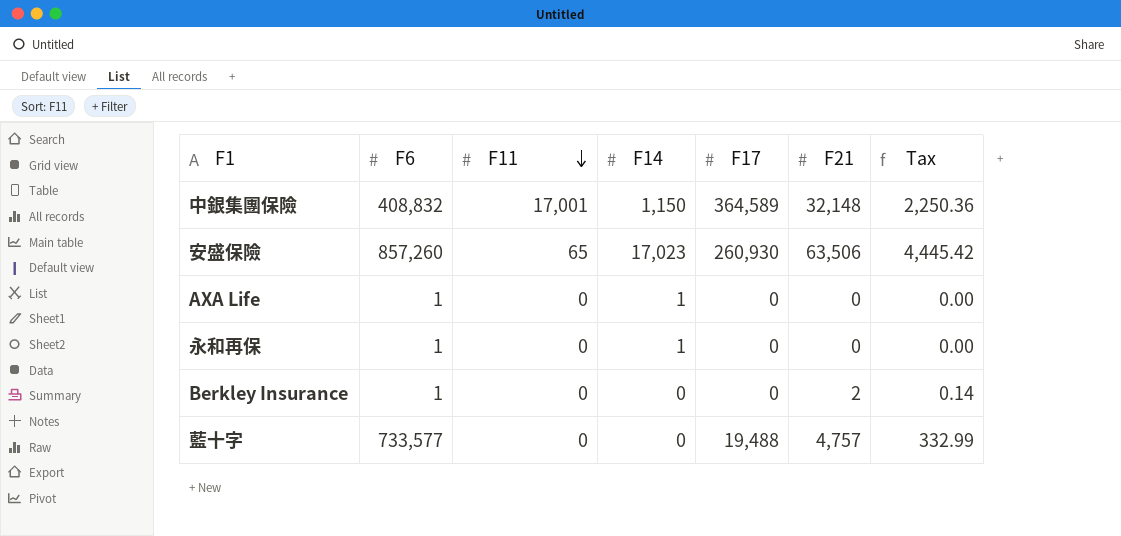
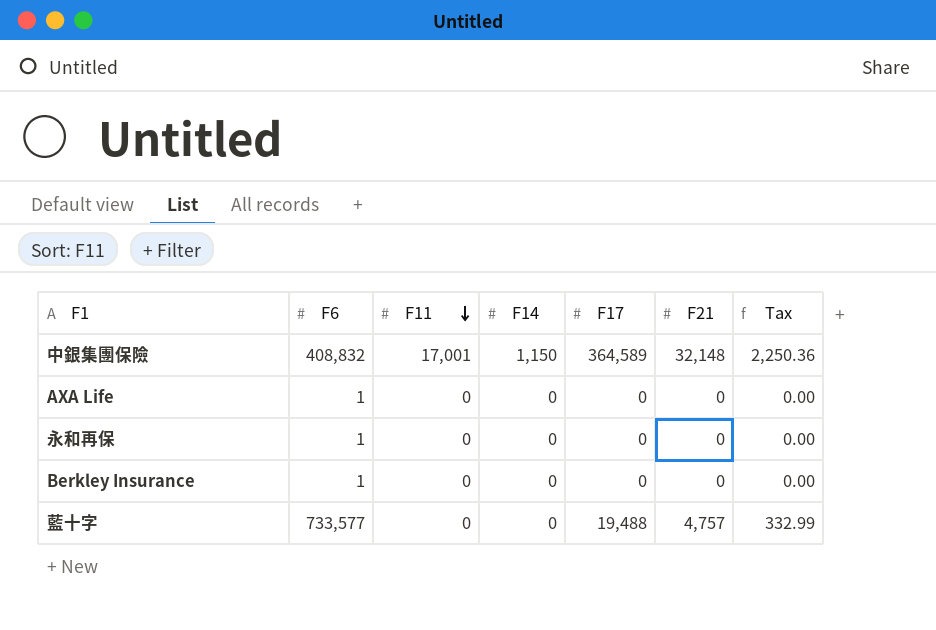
row 安盛保險: 857,260 | 65 | 17,023 | 260,930 | 63,506 | 4,445.42 -> none
AXA Life | F14: 1 -> 0
永和再保 | F14: 1 -> 0
Berkley Insurance | F21: 2 -> 0
Berkley Insurance | Tax: 0.14 -> 0.00

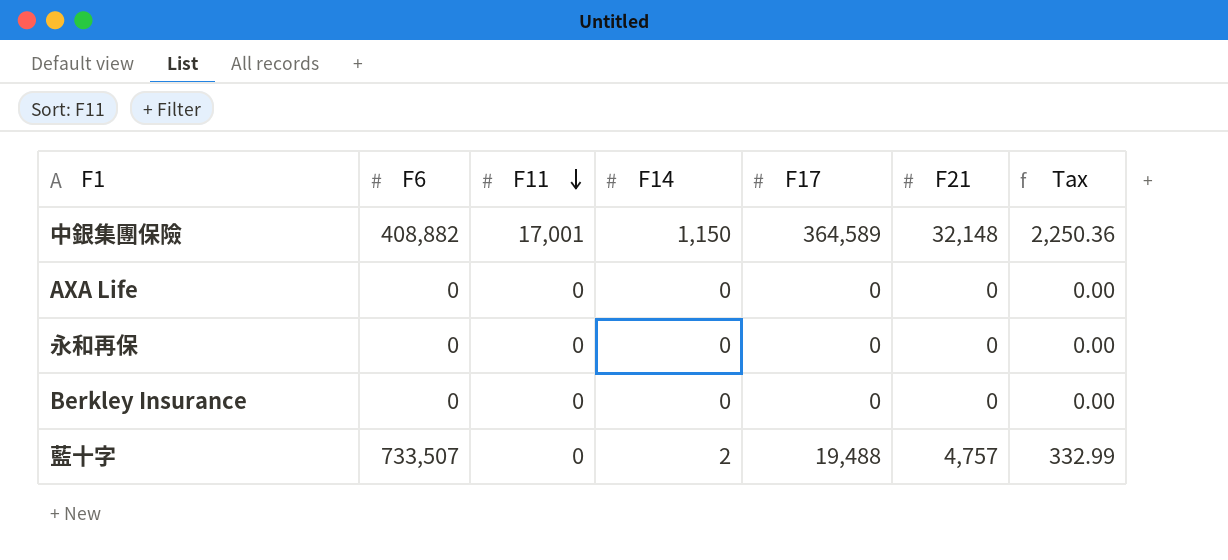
中銀集團保險 | F6: 408,832 -> 408,882
AXA Life | F6: 1 -> 0
永和再保 | F6: 1 -> 0
Berkley Insurance | F6: 1 -> 0
藍十字 | F6: 733,577 -> 733,507
藍十字 | F14: 0 -> 2

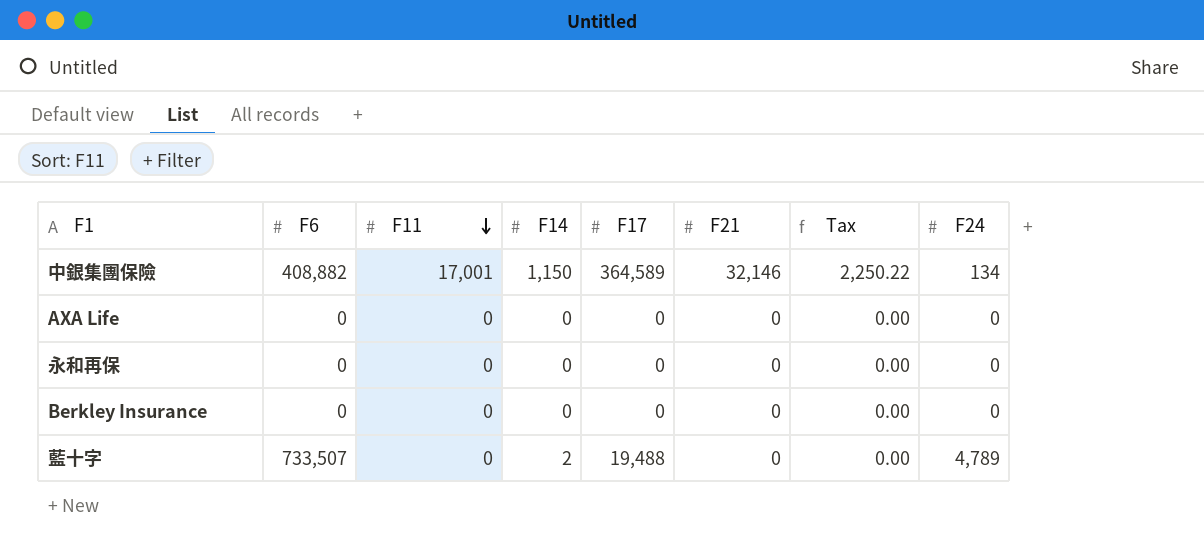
column F24 | position: none -> 8
中銀集團保險 | F21: 32,148 -> 32,146
中銀集團保險 | Tax: 2,250.36 -> 2,250.22
藍十字 | F21: 4,757 -> 0
藍十字 | Tax: 332.99 -> 0.00

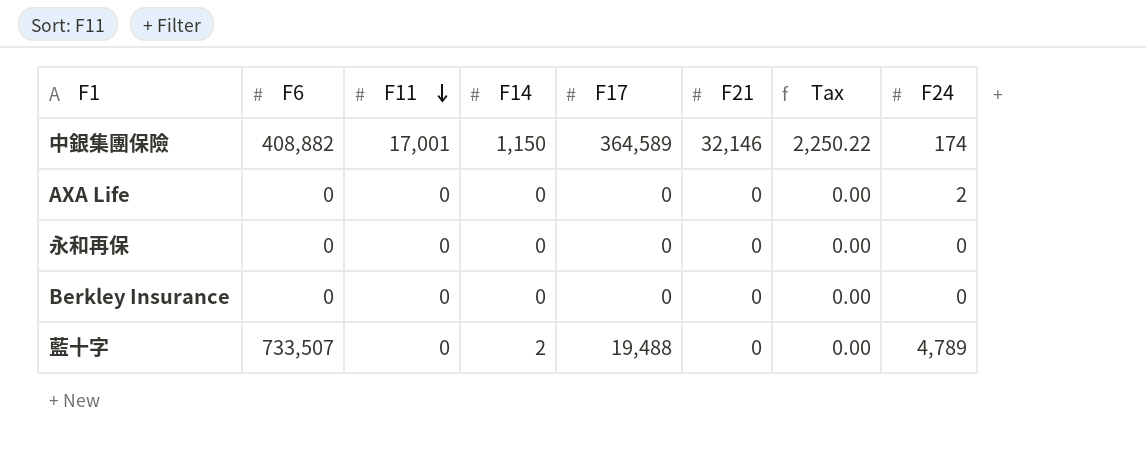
中銀集團保險 | F24: 134 -> 174
AXA Life | F24: 0 -> 2

